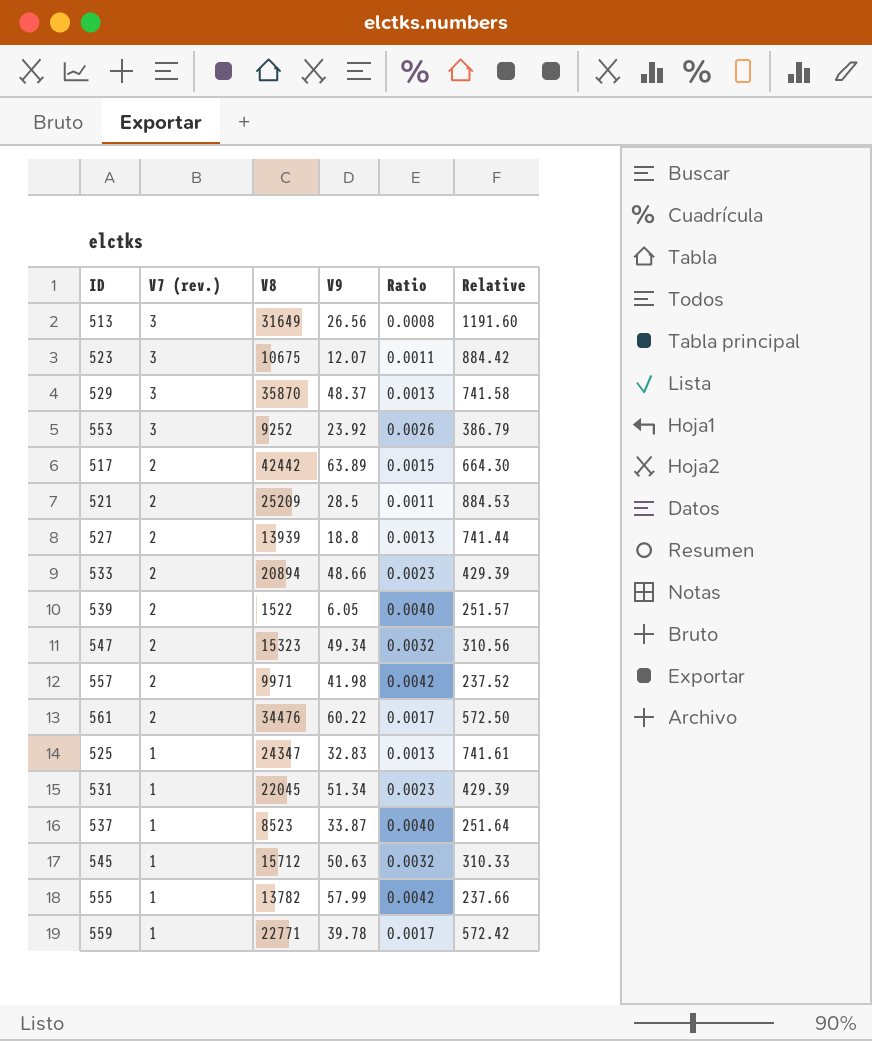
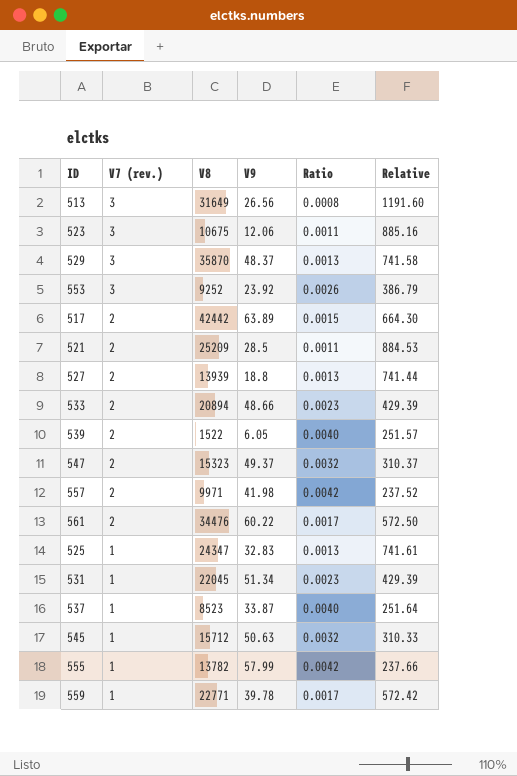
523 | V9: 12.07 -> 12.06
523 | Relative: 884.42 -> 885.16
547 | V9: 49.34 -> 49.37
547 | Relative: 310.56 -> 310.37

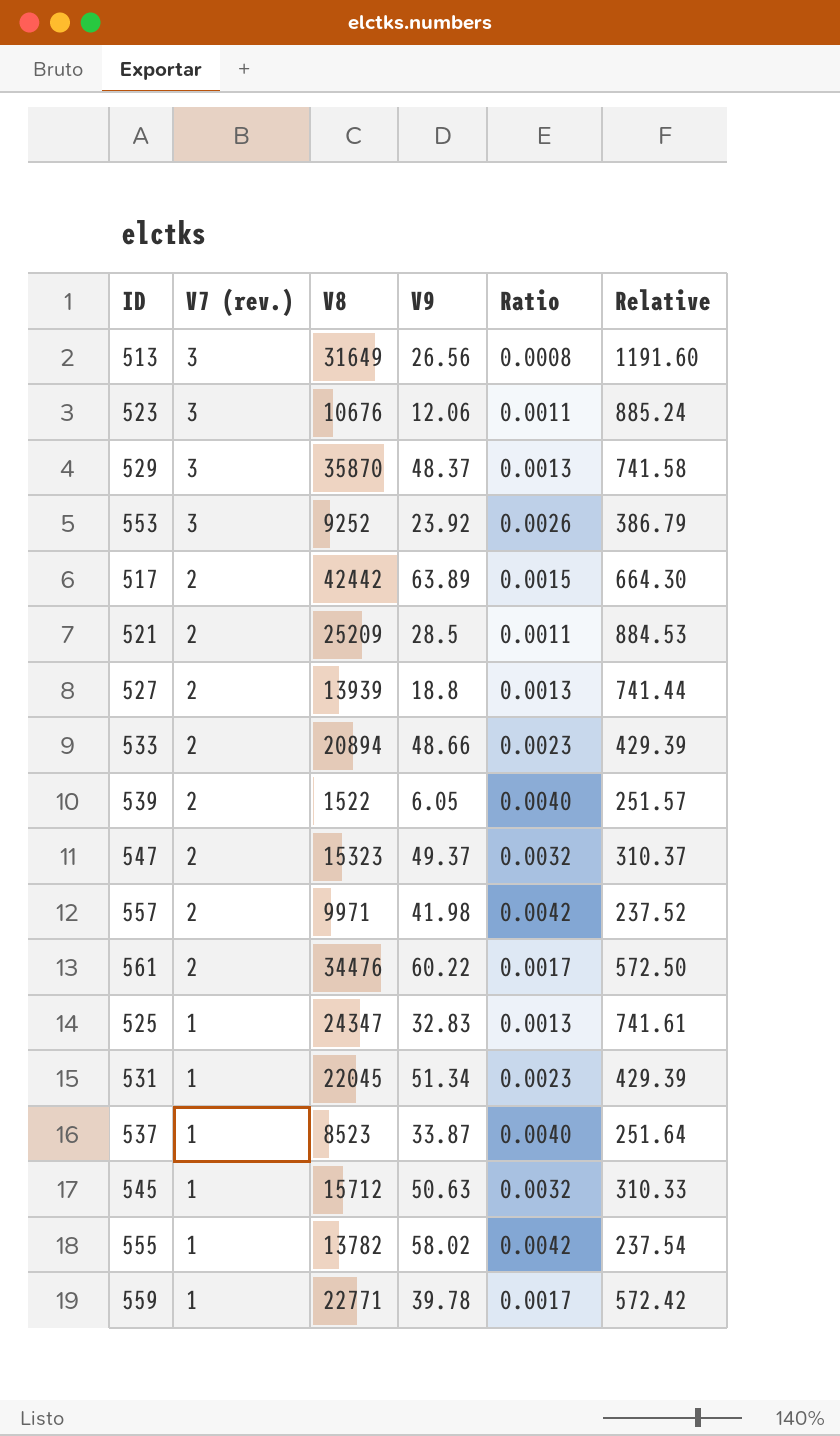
523 | V8: 10675 -> 10676
523 | Relative: 885.16 -> 885.24
555 | V9: 57.99 -> 58.02
555 | Relative: 237.66 -> 237.54

